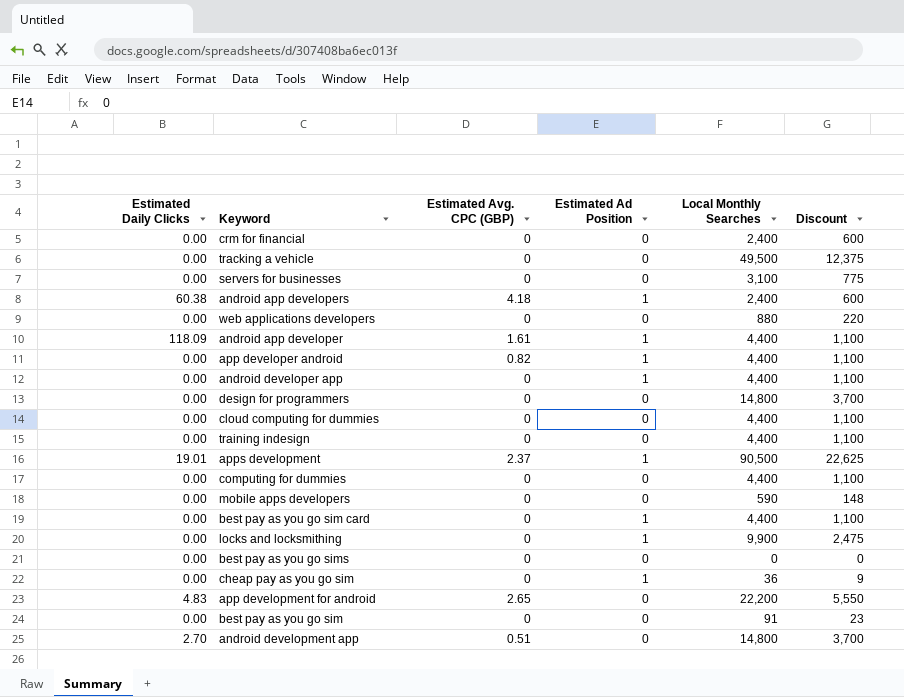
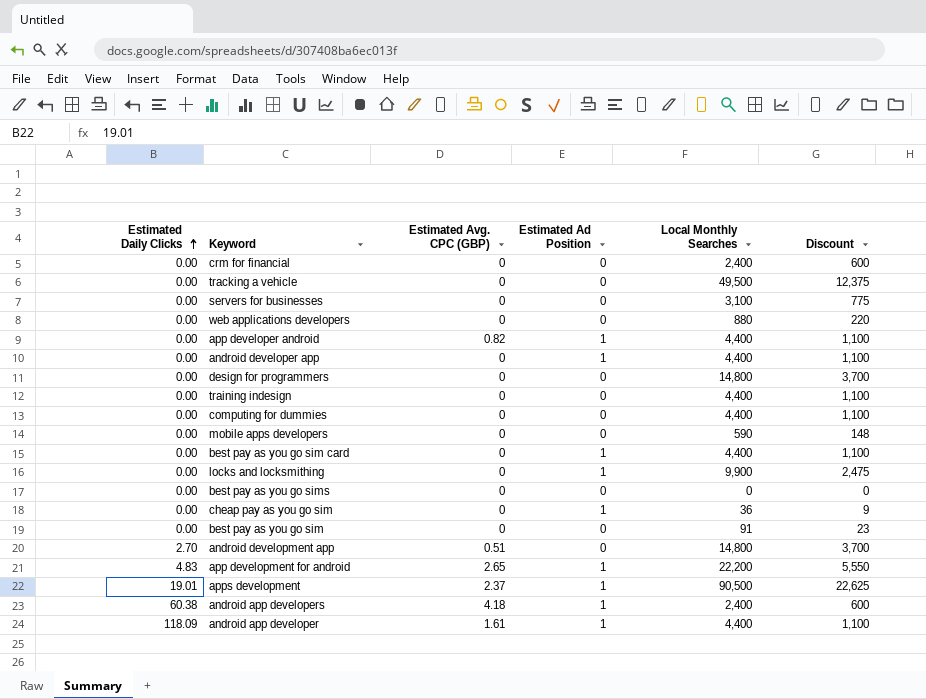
row order: none -> Estimated Daily Clicks ascending
row cloud computing for dummies: 0.00 | 0 | 0 | 4,400 | 1,100 -> none
app development for android | Estimated Ad Position: 0 -> 1

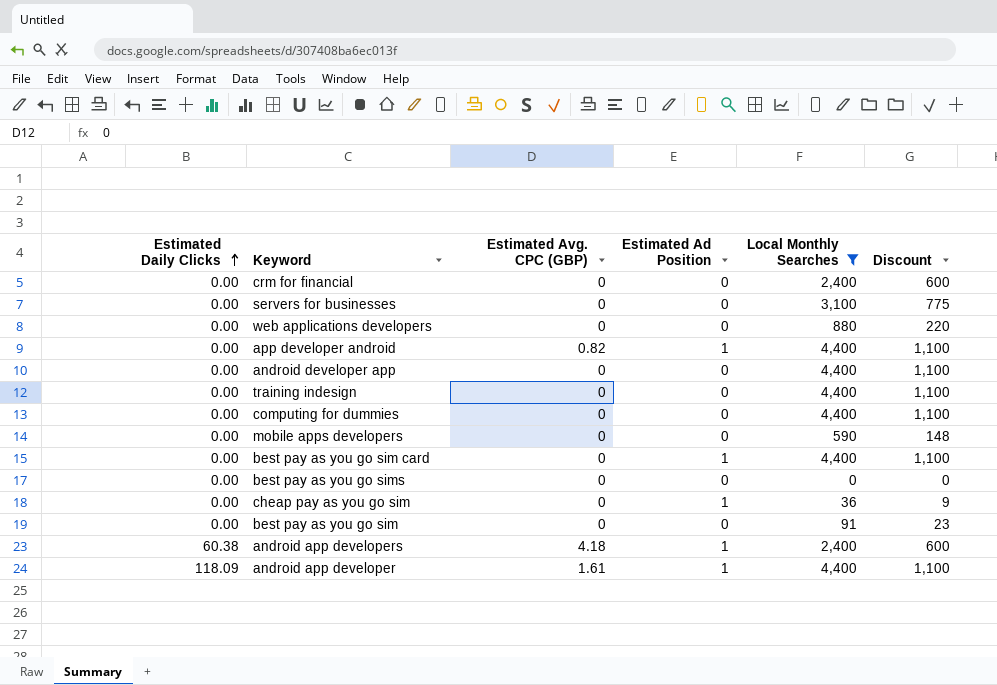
filter: none -> Local Monthly Searches <= 4,400
android developer app | Estimated Ad Position: 1 -> 0

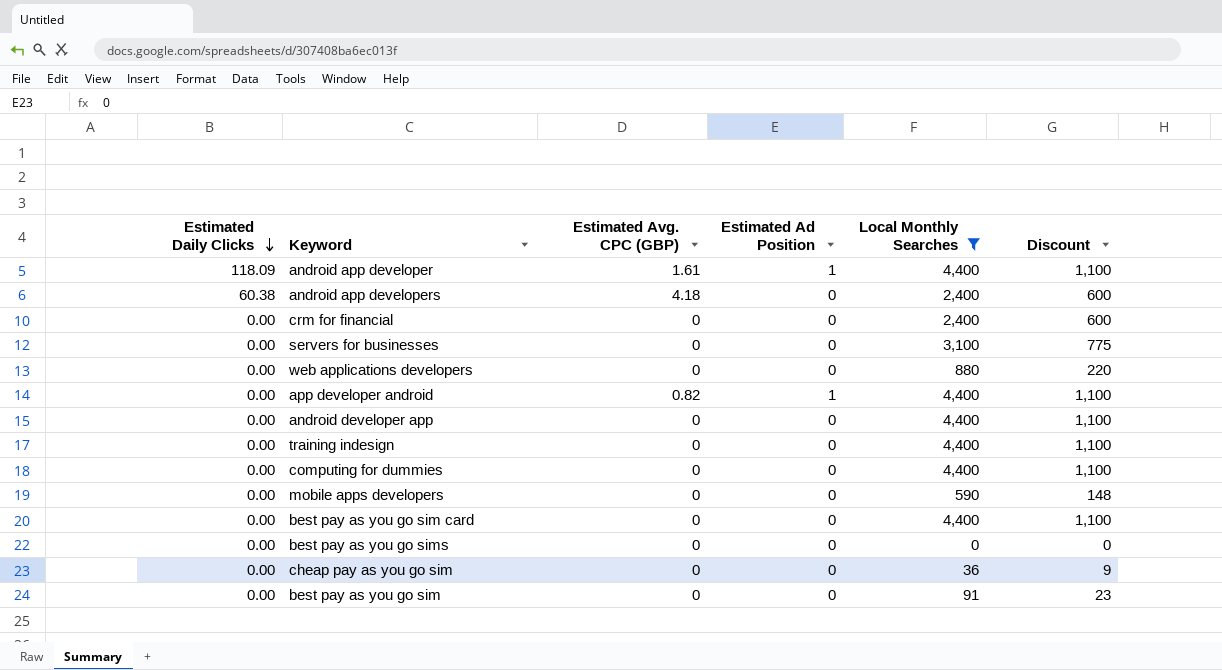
row order: Estimated Daily Clicks ascending -> Estimated Daily Clicks descending
android app developers | Estimated Ad Position: 1 -> 0
best pay as you go sim card | Estimated Ad Position: 1 -> 0
cheap pay as you go sim | Estimated Ad Position: 1 -> 0

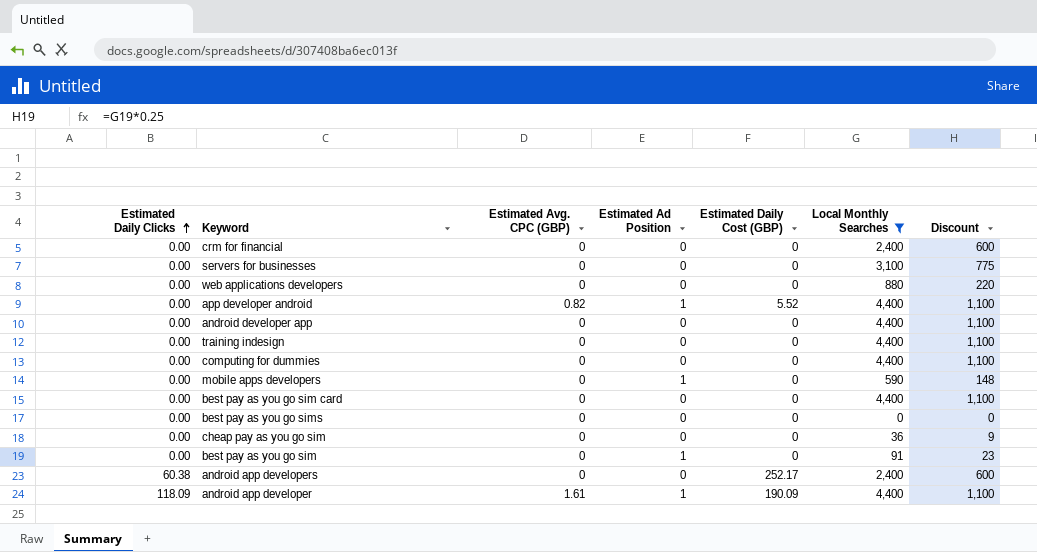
row order: Estimated Daily Clicks descending -> Estimated Daily Clicks ascending
column Estimated Daily Cost (GBP) | position: none -> 5
mobile apps developers | Estimated Ad Position: 0 -> 1
best pay as you go sim | Estimated Ad Position: 0 -> 1
android app developers | Estimated Avg. CPC (GBP): 4.18 -> 0

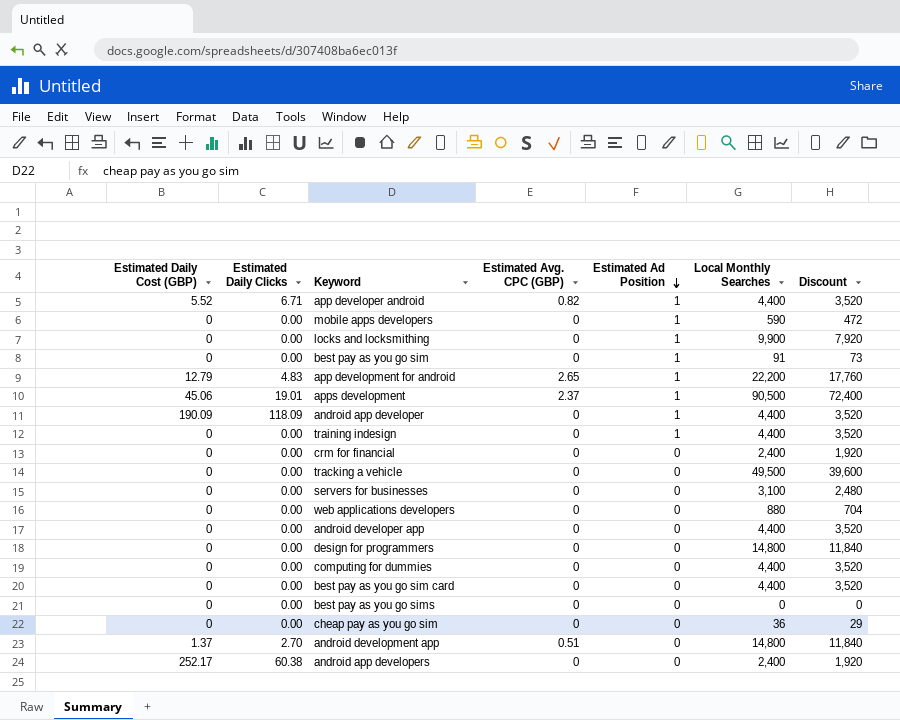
filter: Local Monthly Searches <= 4,400 -> none
row order: Estimated Daily Clicks ascending -> Estimated Ad Position descending
column Estimated Daily Cost (GBP) | position: 5 -> 1
column Discount | formula: [Local Monthly Searches] * 0.25 -> [Local Monthly Searches] * 0.8
app developer android | Estimated Daily Clicks: 0.00 -> 6.71
android app developer | Estimated Avg. CPC (GBP): 1.61 -> 0
training indesign | Estimated Ad Position: 0 -> 1

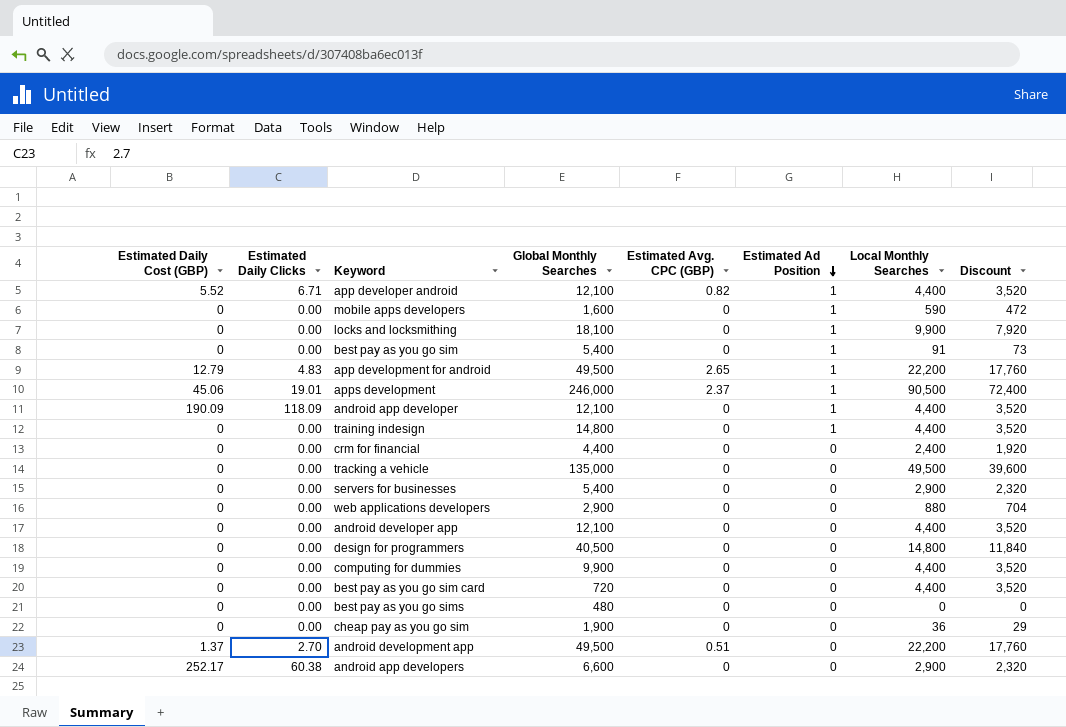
column Global Monthly Searches | position: none -> 4
servers for businesses | Local Monthly Searches: 3,100 -> 2,900
servers for businesses | Discount: 2,480 -> 2,320
android development app | Local Monthly Searches: 14,800 -> 22,200
android development app | Discount: 11,840 -> 17,760
android app developers | Local Monthly Searches: 2,400 -> 2,900
android app developers | Discount: 1,920 -> 2,320

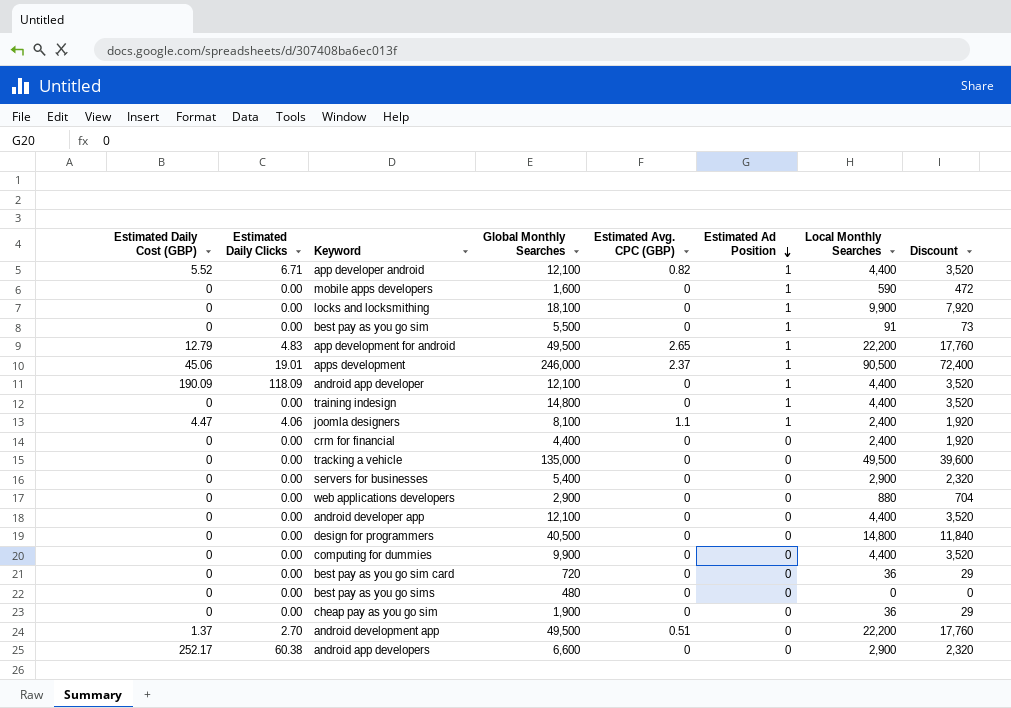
best pay as you go sim | Global Monthly Searches: 5,400 -> 5,500
row joomla designers: none -> 4.47 | 4.06 | 8,100 | 1.1 | 1 | 2,400 | 1,920
best pay as you go sim card | Local Monthly Searches: 4,400 -> 36
best pay as you go sim card | Discount: 3,520 -> 29

